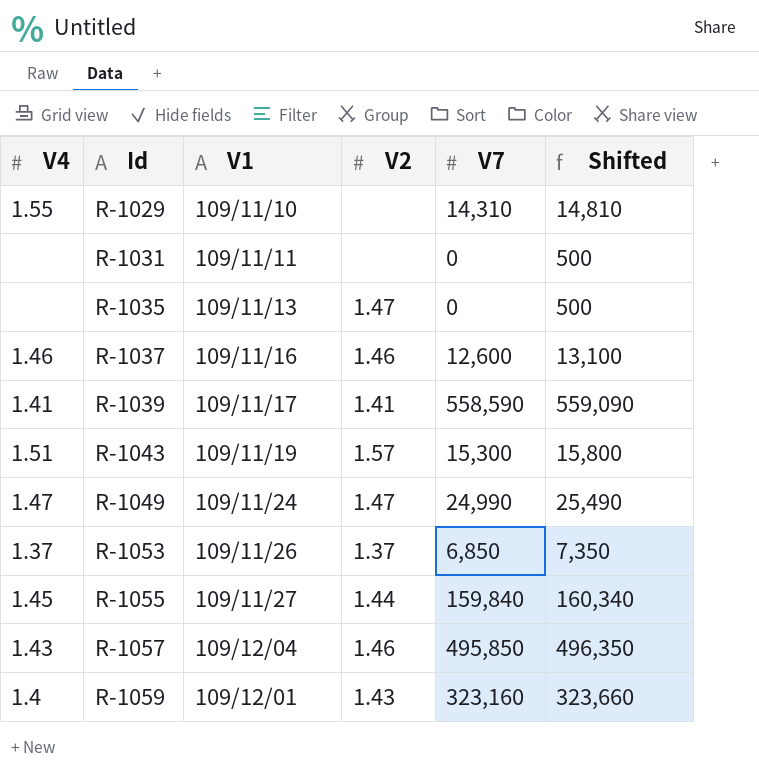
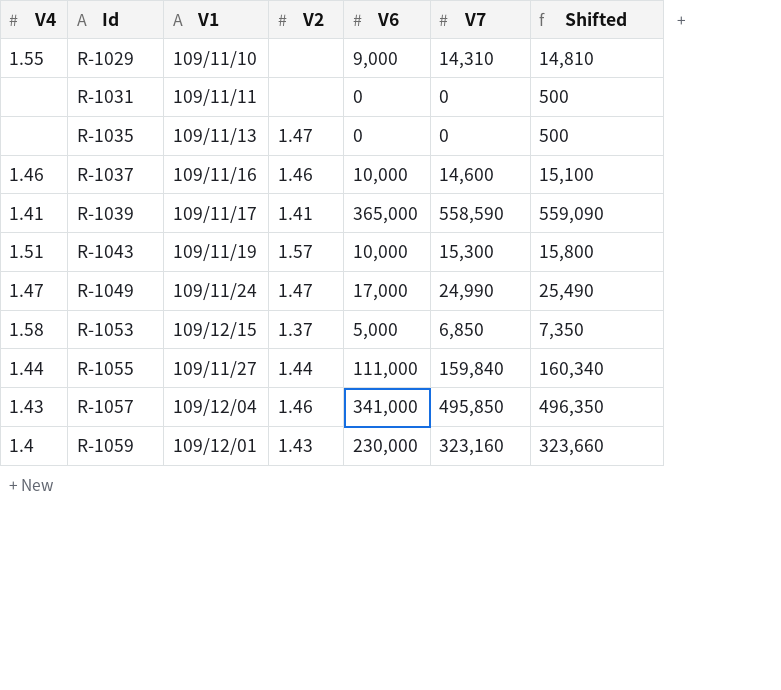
column V6 | position: none -> 5
R-1037 | V7: 12,600 -> 14,600
R-1037 | Shifted: 13,100 -> 15,100
R-1053 | V4: 1.37 -> 1.58
R-1053 | V1: 109/11/26 -> 109/12/15
R-1055 | V4: 1.45 -> 1.44

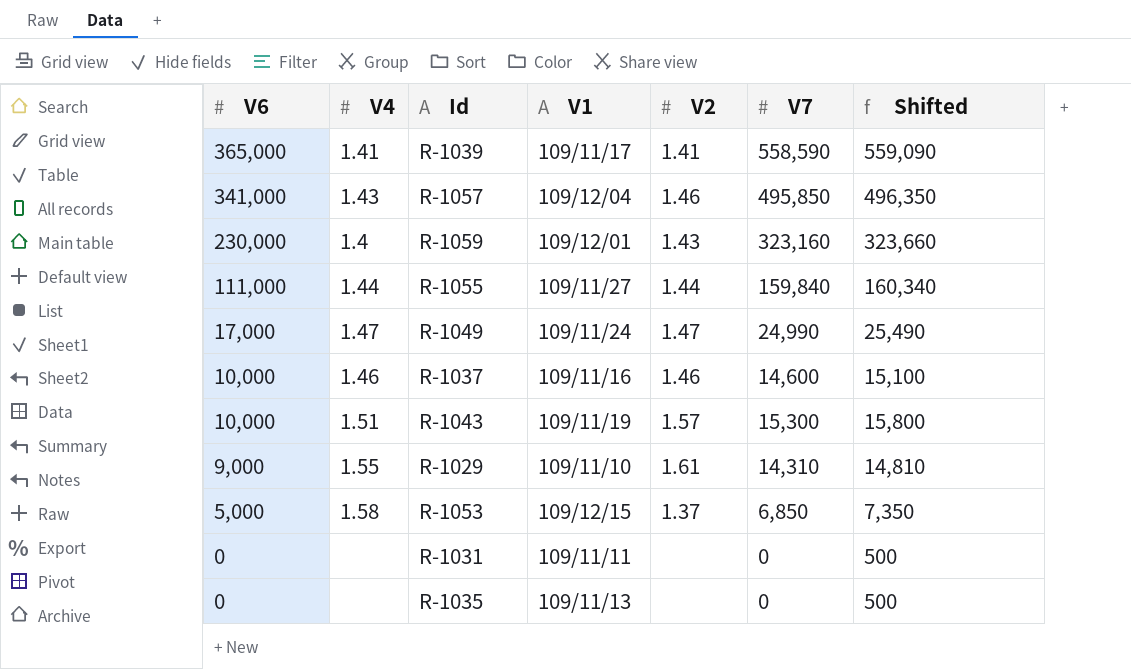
row order: Id ascending -> V6 descending
column V6 | position: 5 -> 1
R-1029 | V2: none -> 1.61
R-1035 | V2: 1.47 -> none

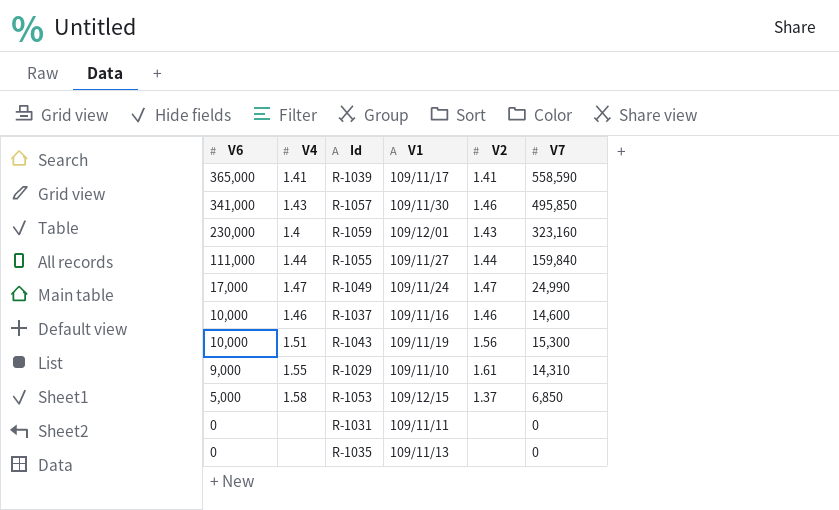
column Shifted | formula: [V7] + 500 -> none
R-1057 | V1: 109/12/04 -> 109/11/30
R-1043 | V2: 1.57 -> 1.56

